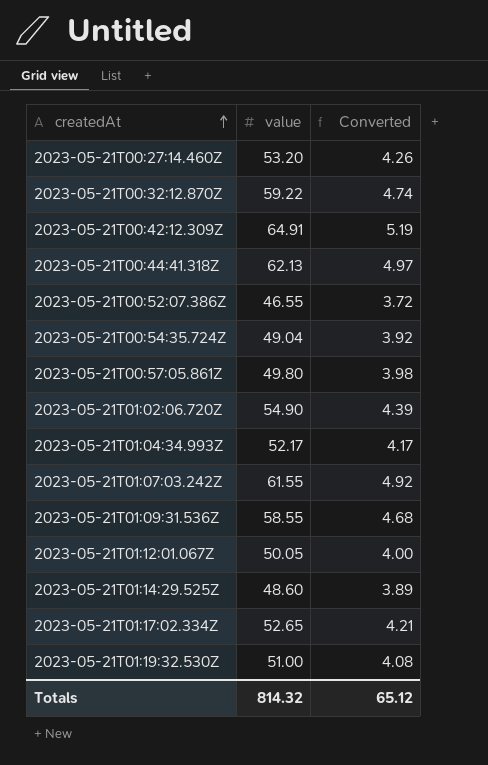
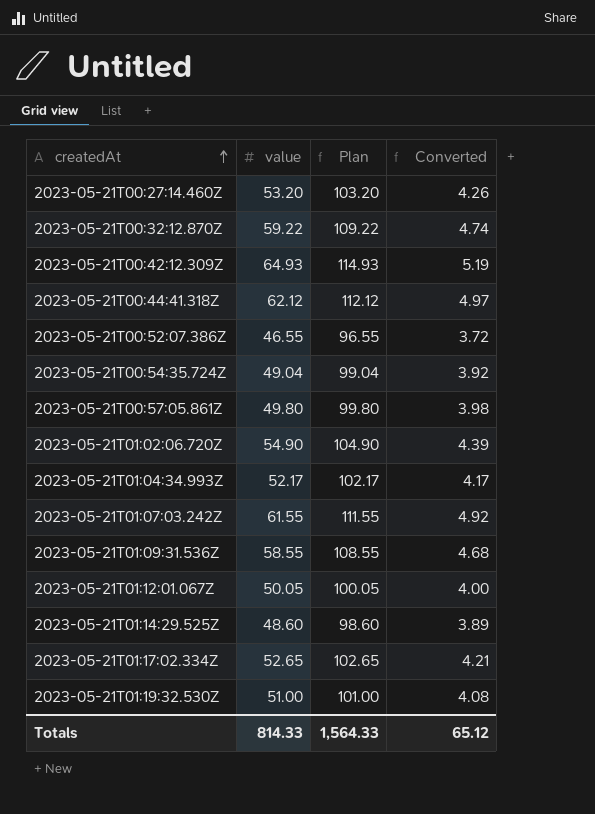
column Plan | formula: none -> [value] + 50
2023-05-21T00:42:12.309Z | value: 64.91 -> 64.93
2023-05-21T00:44:41.318Z | value: 62.13 -> 62.12
Totals | value: 814.32 -> 814.33

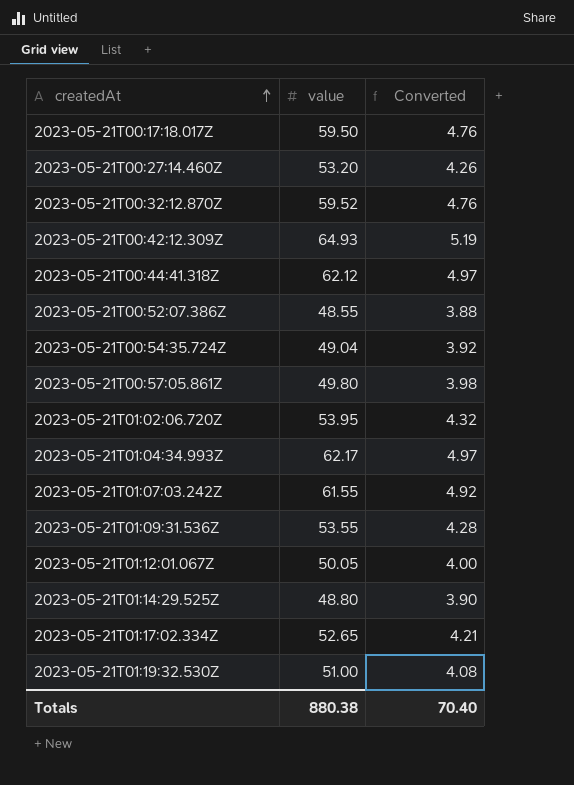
column Plan | formula: [value] + 50 -> none
row 2023-05-21T00:17:18.017Z: none -> 59.50 | 4.76
2023-05-21T00:32:12.870Z | value: 59.22 -> 59.52
2023-05-21T00:32:12.870Z | Converted: 4.74 -> 4.76
2023-05-21T00:52:07.386Z | value: 46.55 -> 48.55
2023-05-21T00:52:07.386Z | Converted: 3.72 -> 3.88
2023-05-21T01:02:06.720Z | value: 54.90 -> 53.95
2023-05-21T01:02:06.720Z | Converted: 4.39 -> 4.32
2023-05-21T01:04:34.993Z | value: 52.17 -> 62.17
2023-05-21T01:04:34.993Z | Converted: 4.17 -> 4.97
2023-05-21T01:09:31.536Z | value: 58.55 -> 53.55
2023-05-21T01:09:31.536Z | Converted: 4.68 -> 4.28
2023-05-21T01:14:29.525Z | value: 48.60 -> 48.80
2023-05-21T01:14:29.525Z | Converted: 3.89 -> 3.90
Totals | value: 814.33 -> 880.38
Totals | Converted: 65.12 -> 70.40

